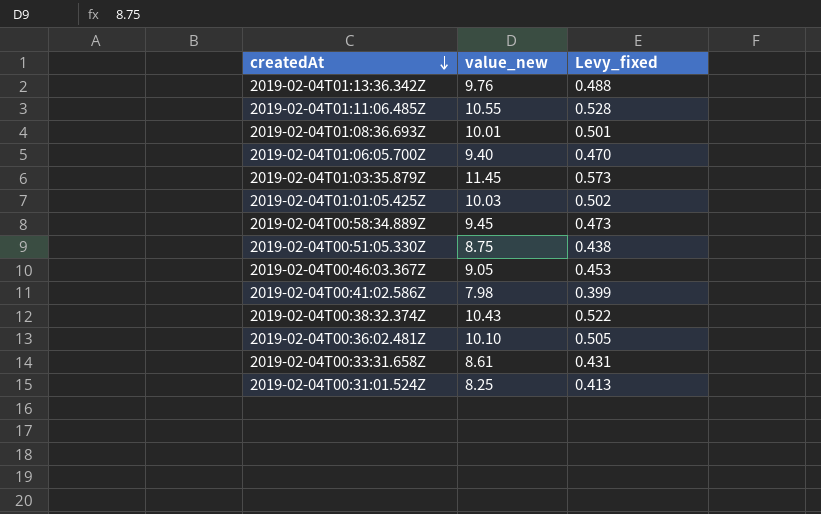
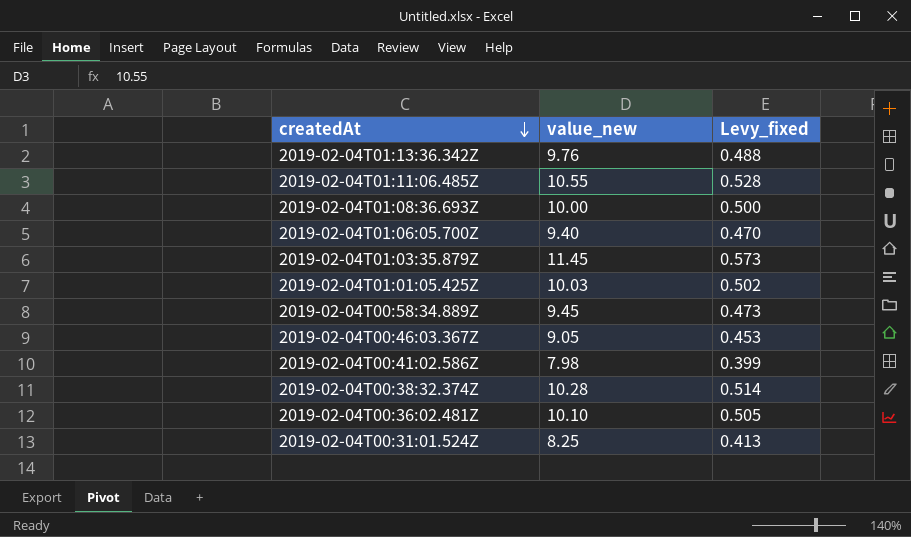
row 2019-02-04T00:51:05.330Z: 8.75 | 0.438 -> none
row 2019-02-04T00:33:31.658Z: 8.61 | 0.431 -> none
2019-02-04T01:08:36.693Z | value_new: 10.01 -> 10.00
2019-02-04T01:08:36.693Z | Levy_fixed: 0.501 -> 0.500
2019-02-04T00:38:32.374Z | value_new: 10.43 -> 10.28
2019-02-04T00:38:32.374Z | Levy_fixed: 0.522 -> 0.514

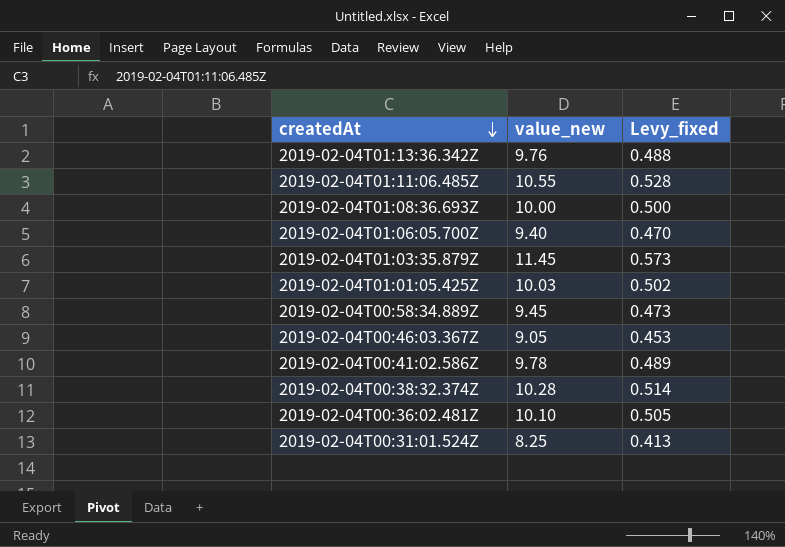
2019-02-04T00:41:02.586Z | value_new: 7.98 -> 9.78
2019-02-04T00:41:02.586Z | Levy_fixed: 0.399 -> 0.489

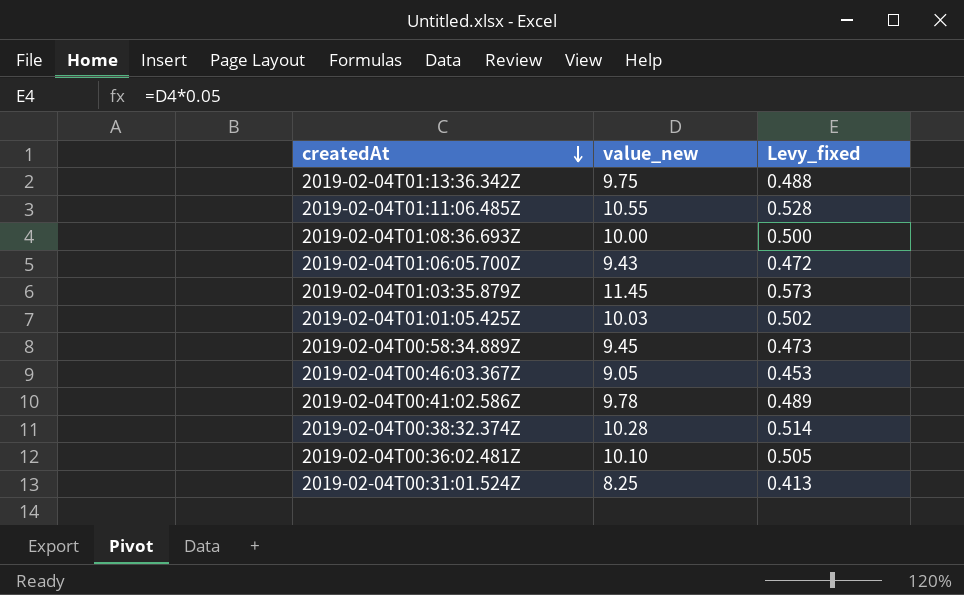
2019-02-04T01:13:36.342Z | value_new: 9.76 -> 9.75
2019-02-04T01:06:05.700Z | value_new: 9.40 -> 9.43
2019-02-04T01:06:05.700Z | Levy_fixed: 0.470 -> 0.472

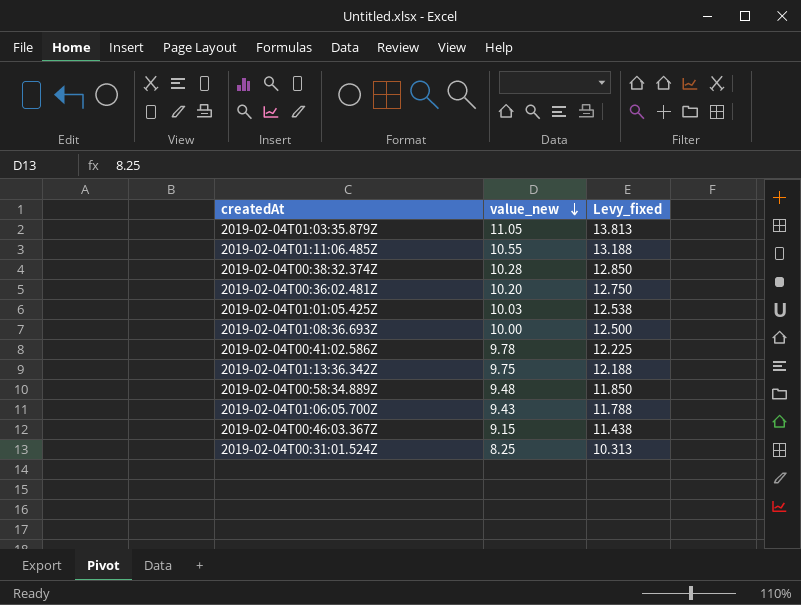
row order: createdAt descending -> value_new descending
column Levy_fixed | formula: [value_new] * 0.05 -> [value_new] * 1.25
2019-02-04T01:03:35.879Z | value_new: 11.45 -> 11.05
2019-02-04T00:36:02.481Z | value_new: 10.10 -> 10.20
2019-02-04T00:58:34.889Z | value_new: 9.45 -> 9.48
2019-02-04T00:46:03.367Z | value_new: 9.05 -> 9.15

